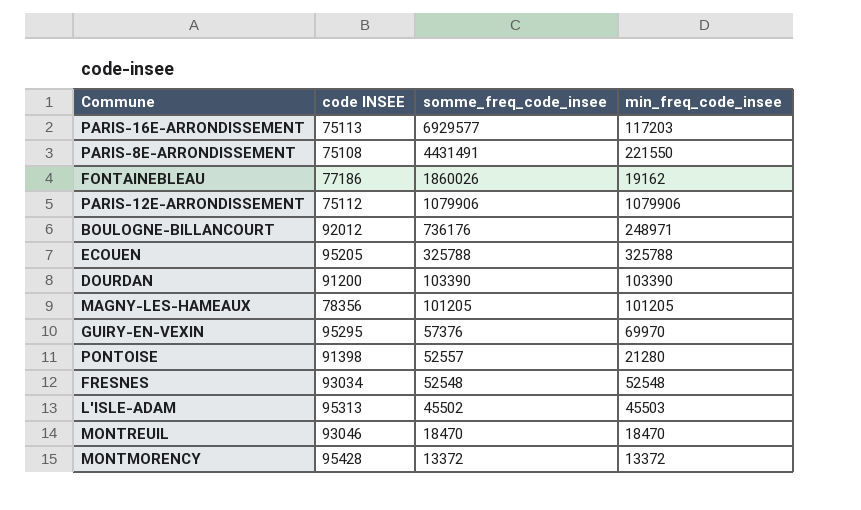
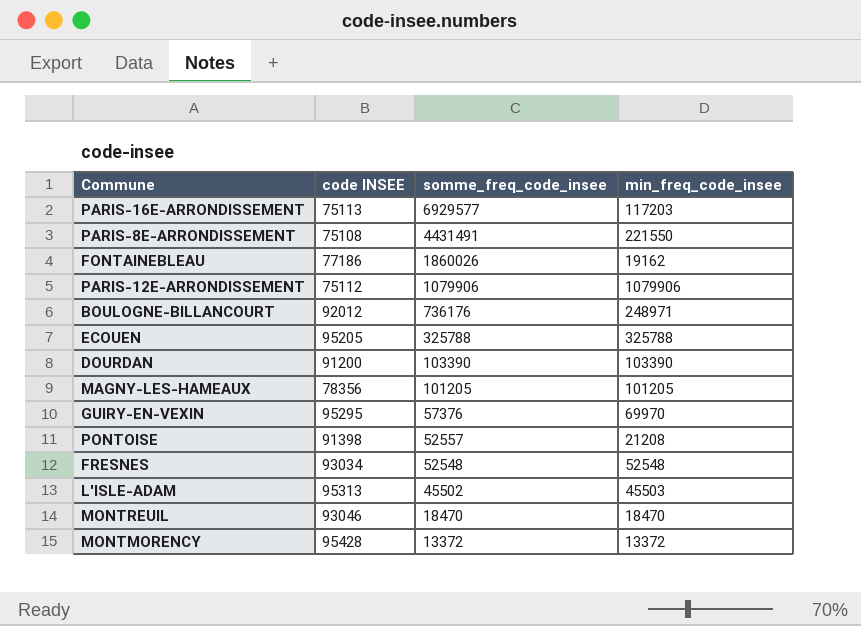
PONTOISE | min_freq_code_insee: 21280 -> 21208

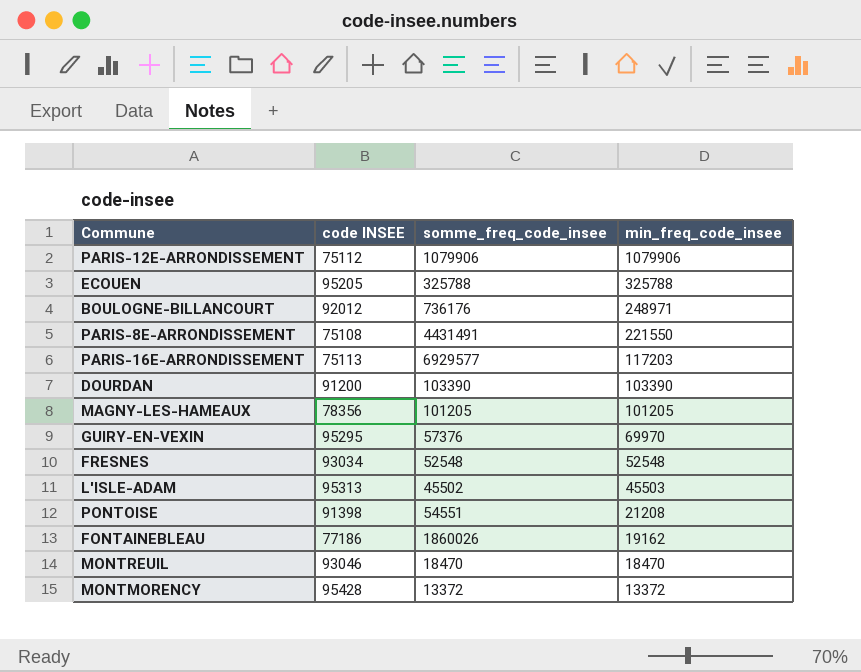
row order: somme_freq_code_insee descending -> min_freq_code_insee descending
PONTOISE | somme_freq_code_insee: 52557 -> 54551

